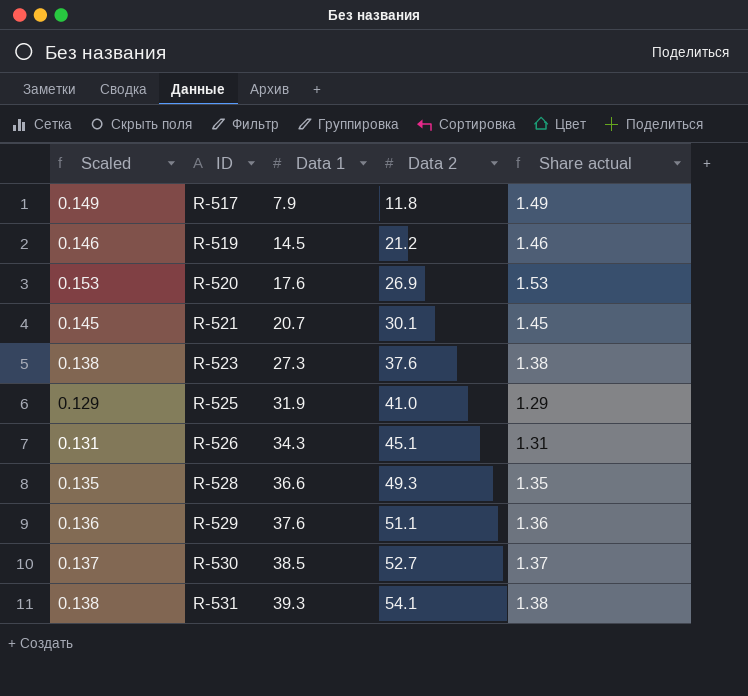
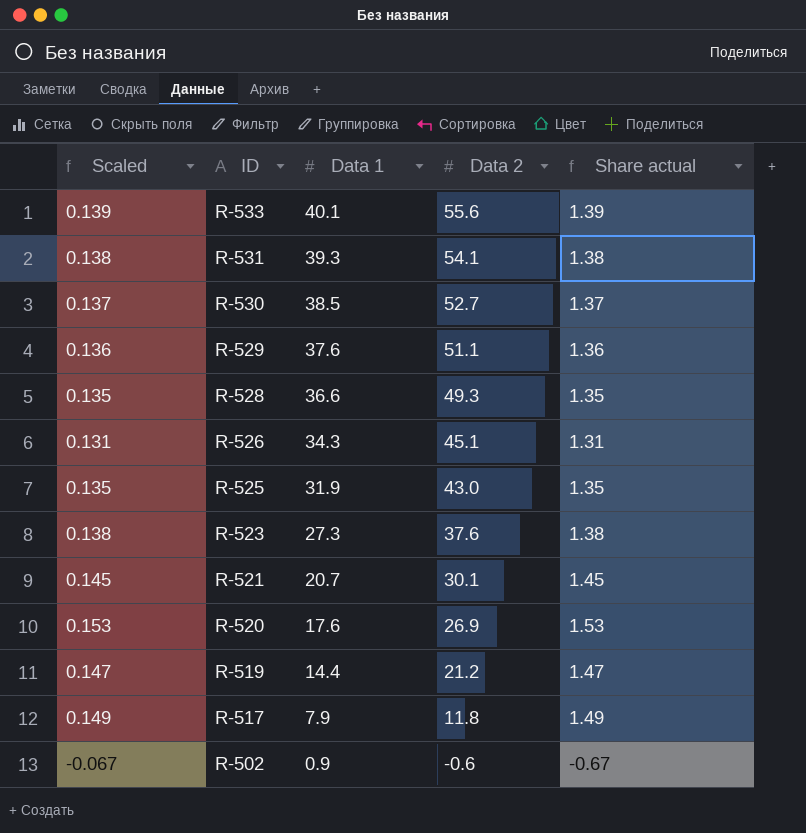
row order: ID ascending -> ID descending
row R-533: none -> 0.139 | 40.1 | 55.6 | 1.39
R-525 | Scaled: 0.129 -> 0.135
R-525 | Data 2: 41.0 -> 43.0
R-525 | Share actual: 1.29 -> 1.35
R-519 | Scaled: 0.146 -> 0.147
R-519 | Data 1: 14.5 -> 14.4
R-519 | Share actual: 1.46 -> 1.47
row R-502: none -> -0.067 | 0.9 | -0.6 | -0.67

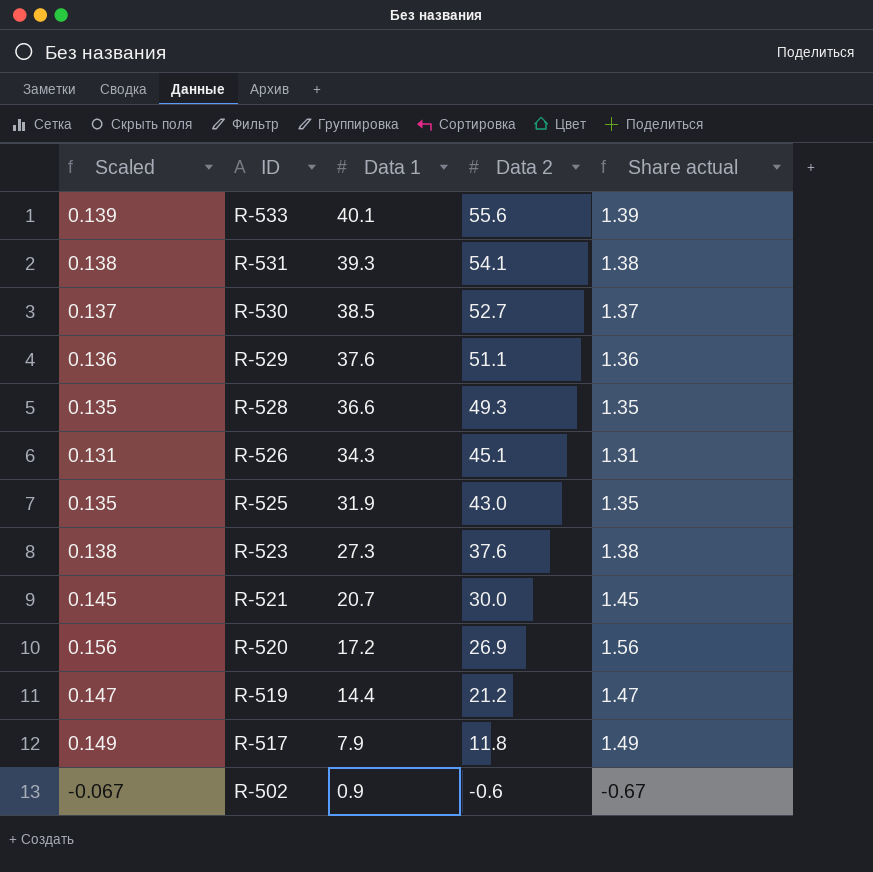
R-521 | Data 2: 30.1 -> 30.0
R-520 | Scaled: 0.153 -> 0.156
R-520 | Data 1: 17.6 -> 17.2
R-520 | Share actual: 1.53 -> 1.56

